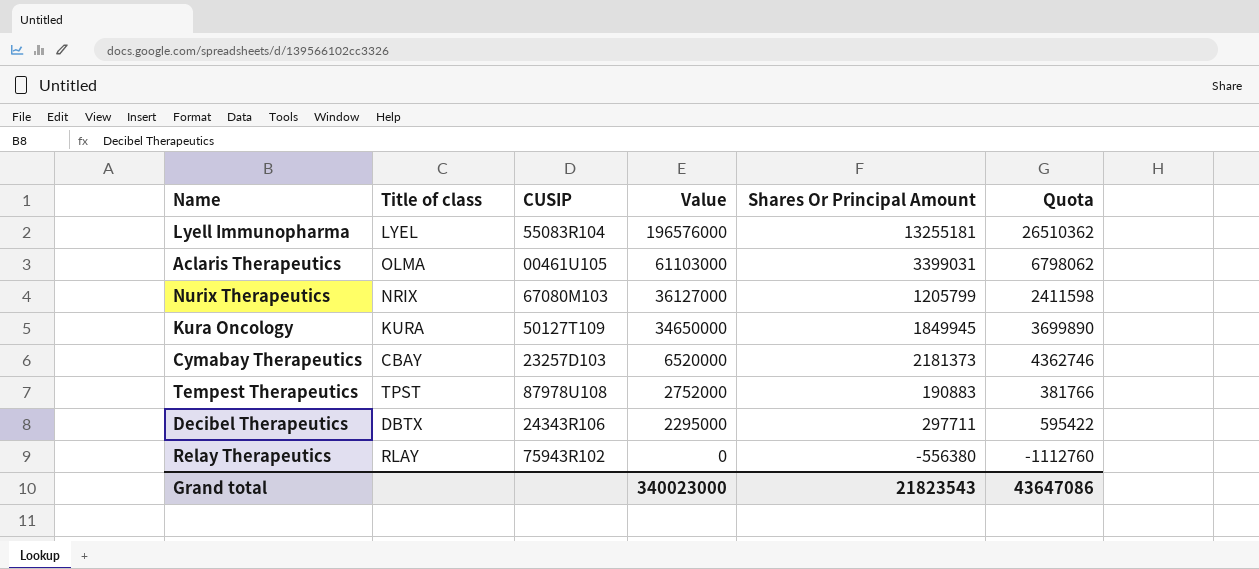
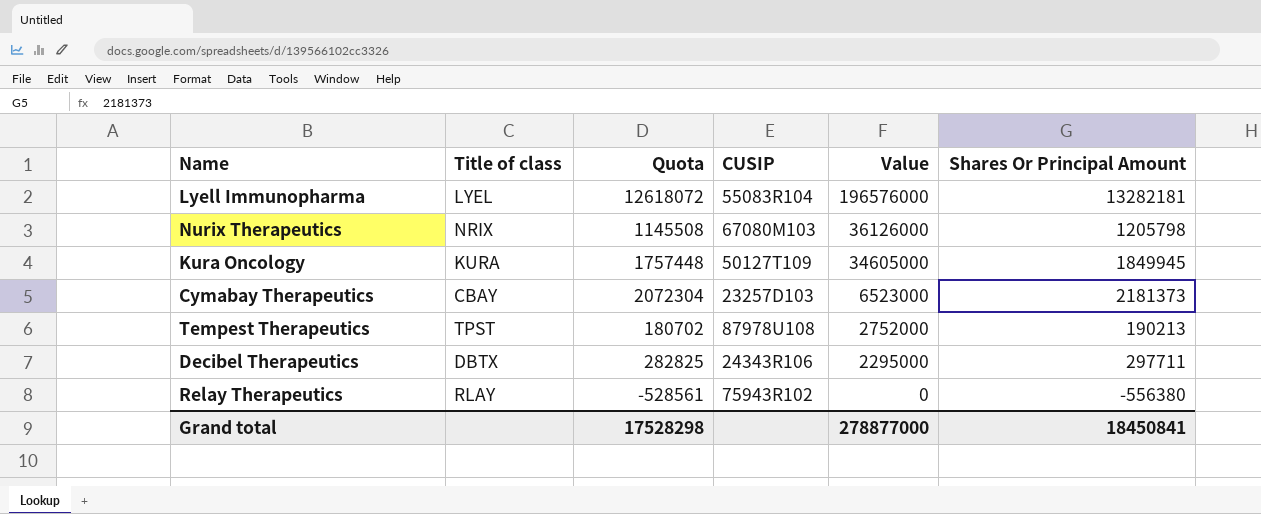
column Quota | formula: [Shares Or Principal Amount] * 2 -> [Shares Or Principal Amount] * 0.95
column Quota | position: 6 -> 3
row Aclaris Therapeutics: OLMA | 00461U105 | 61103000 | 3399031 | 6798062 -> none
Lyell Immunopharma | Shares Or Principal Amount: 13255181 -> 13282181
Nurix Therapeutics | Value: 36127000 -> 36126000
Nurix Therapeutics | Shares Or Principal Amount: 1205799 -> 1205798
Kura Oncology | Value: 34650000 -> 34605000
Cymabay Therapeutics | Value: 6520000 -> 6523000
Tempest Therapeutics | Shares Or Principal Amount: 190883 -> 190213
Grand total | Quota: 43647086 -> 17528298
Grand total | Value: 340023000 -> 278877000
Grand total | Shares Or Principal Amount: 21823543 -> 18450841

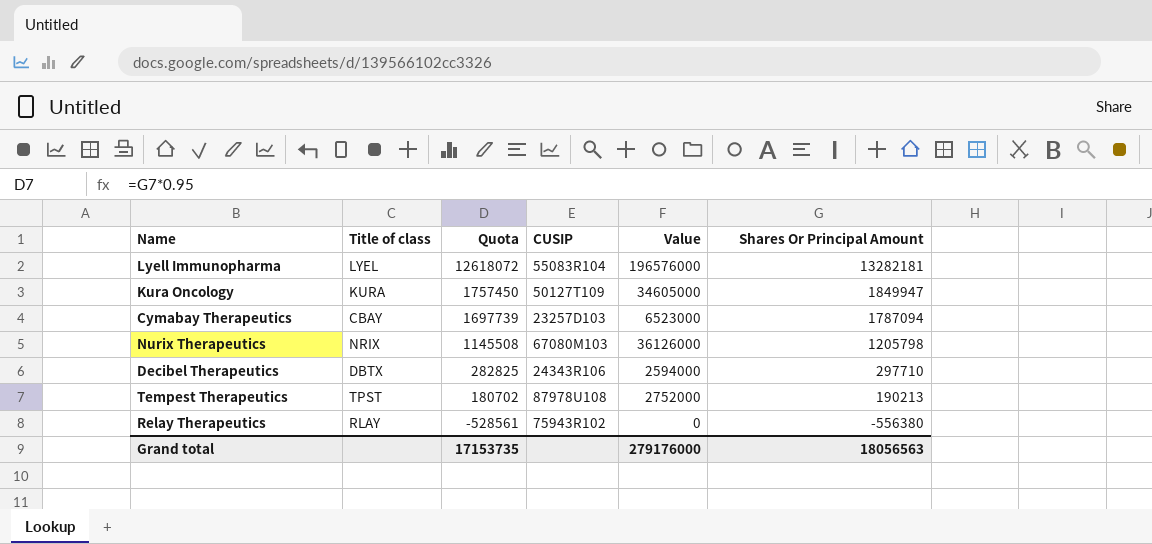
row order: Value descending -> Quota descending
Kura Oncology | Quota: 1757448 -> 1757450
Kura Oncology | Shares Or Principal Amount: 1849945 -> 1849947
Cymabay Therapeutics | Quota: 2072304 -> 1697739
Cymabay Therapeutics | Shares Or Principal Amount: 2181373 -> 1787094
Decibel Therapeutics | Value: 2295000 -> 2594000
Decibel Therapeutics | Shares Or Principal Amount: 297711 -> 297710
Grand total | Quota: 17528298 -> 17153735
Grand total | Value: 278877000 -> 279176000
Grand total | Shares Or Principal Amount: 18450841 -> 18056563

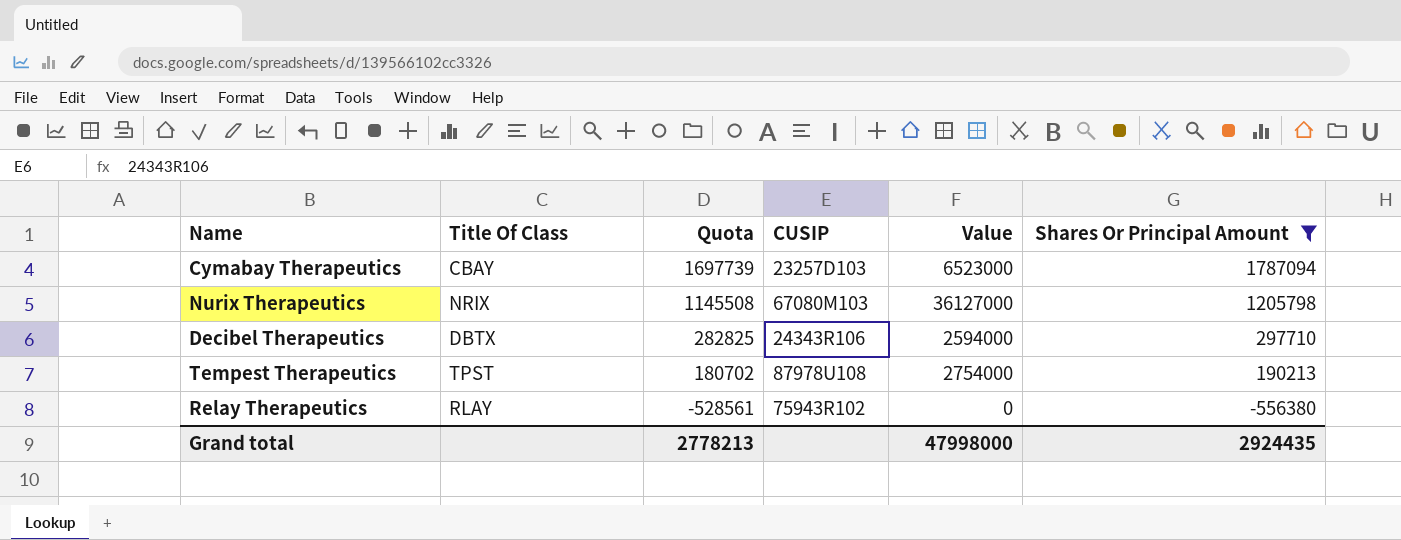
filter: none -> Shares Or Principal Amount <= 1787094
column name: Title of class -> Title Of Class
Nurix Therapeutics | Value: 36126000 -> 36127000
Tempest Therapeutics | Value: 2752000 -> 2754000
Grand total | Quota: 17153735 -> 2778213
Grand total | Value: 279176000 -> 47998000
Grand total | Shares Or Principal Amount: 18056563 -> 2924435

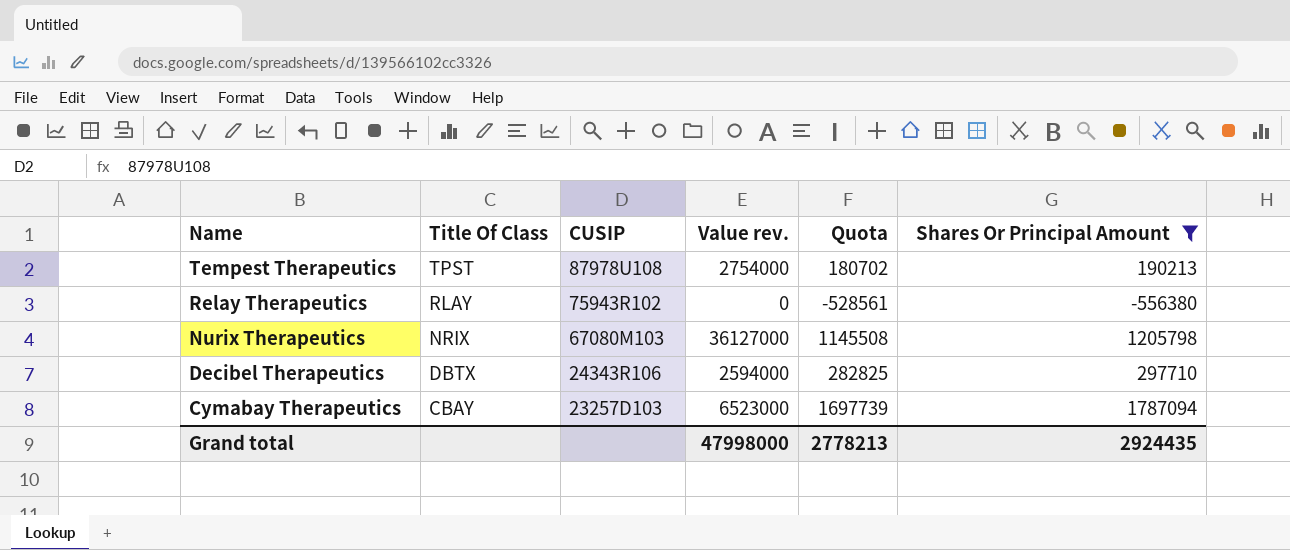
row order: Quota descending -> Name descending
column name: Value -> Value rev.
column Quota | position: 3 -> 5

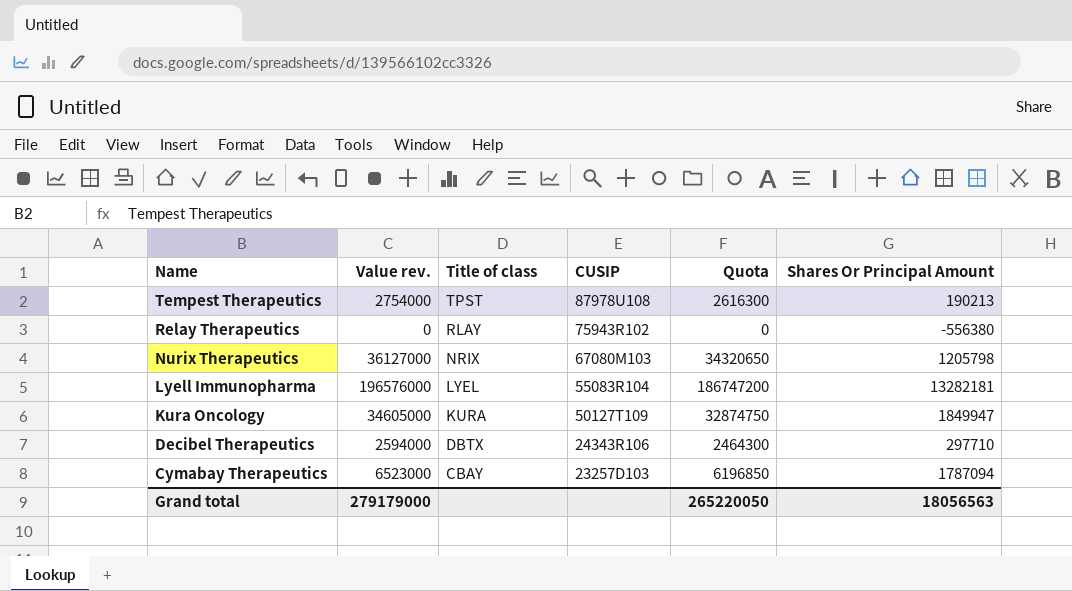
filter: Shares Or Principal Amount <= 1787094 -> none
column Value rev. | position: 4 -> 2
column name: Title Of Class -> Title of class
column Quota | formula: [Shares Or Principal Amount] * 0.95 -> [Value rev.] * 0.95
Grand total | Value rev.: 47998000 -> 279179000
Grand total | Quota: 2778213 -> 265220050
Grand total | Shares Or Principal Amount: 2924435 -> 18056563

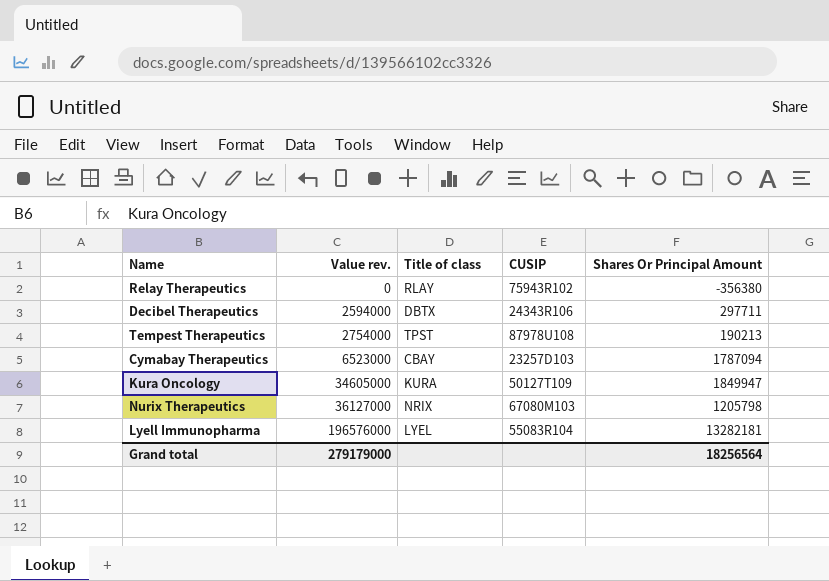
row order: Name descending -> Value rev. ascending
column Quota | formula: [Value rev.] * 0.95 -> none
Relay Therapeutics | Shares Or Principal Amount: -556380 -> -356380
Decibel Therapeutics | Shares Or Principal Amount: 297710 -> 297711
Grand total | Shares Or Principal Amount: 18056563 -> 18256564

